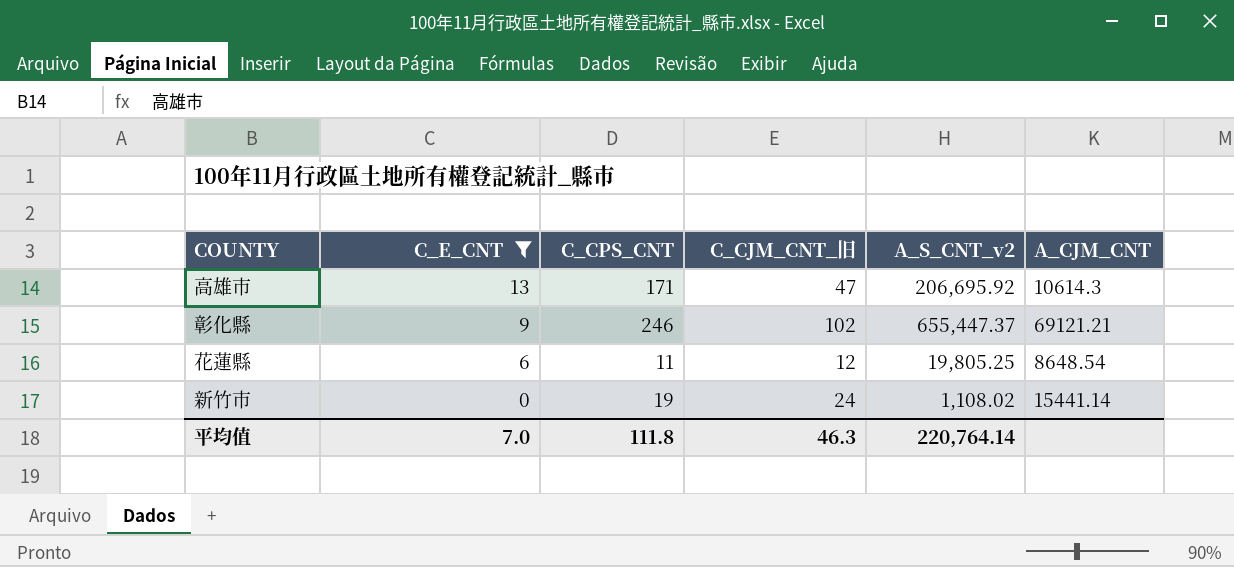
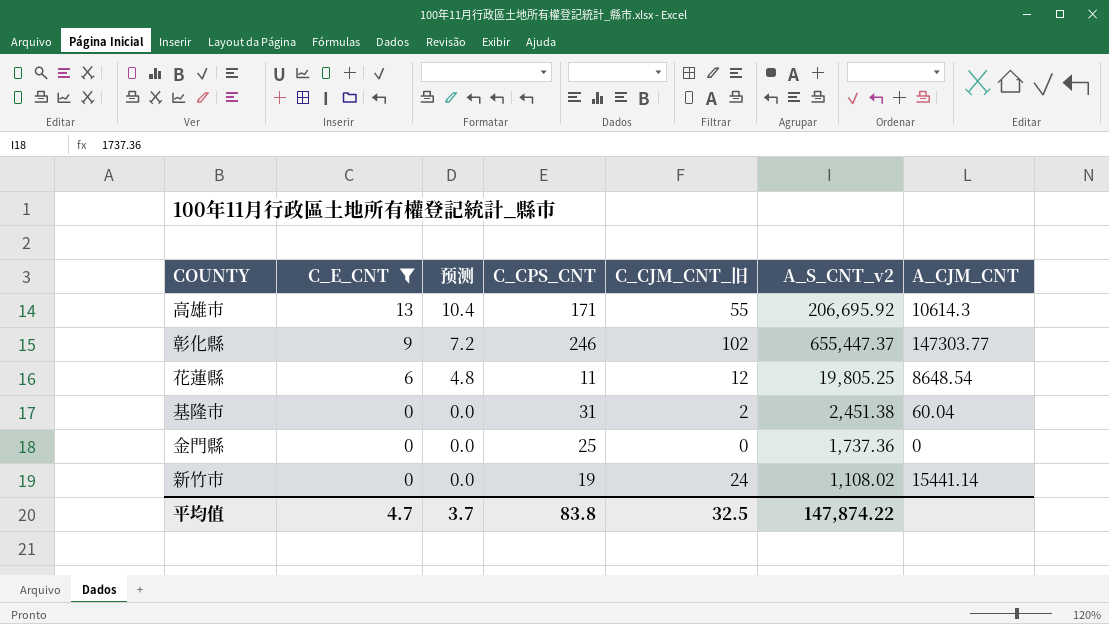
column 预测 | formula: none -> [C_E_CNT] * 0.8
高雄市 | C_CJM_CNT_旧: 47 -> 55
彰化縣 | A_CJM_CNT: 69121.21 -> 147303.77
row 基隆市: none -> 0 | 0.0 | 31 | 2 | 2,451.38 | 60.04
row 金門縣: none -> 0 | 0.0 | 25 | 0 | 1,737.36 | 0
平均值 | C_E_CNT: 7.0 -> 4.7
平均值 | C_CPS_CNT: 111.8 -> 83.8
平均值 | C_CJM_CNT_旧: 46.3 -> 32.5
平均值 | A_S_CNT_v2: 220,764.14 -> 147,874.22

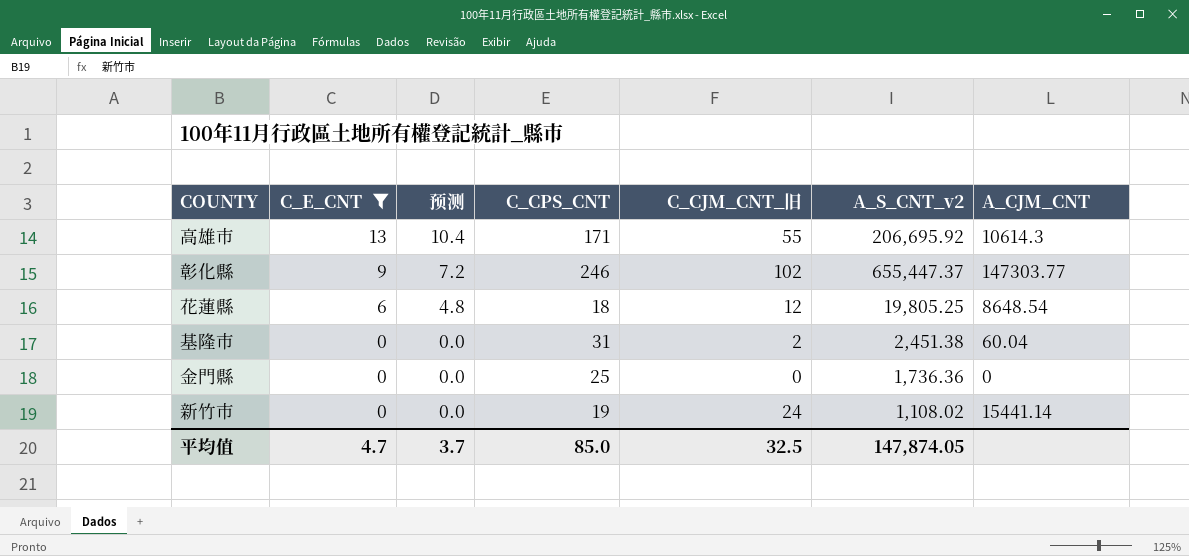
花蓮縣 | C_CPS_CNT: 11 -> 18
金門縣 | A_S_CNT_v2: 1,737.36 -> 1,736.36
平均值 | C_CPS_CNT: 83.8 -> 85.0
平均值 | A_S_CNT_v2: 147,874.22 -> 147,874.05

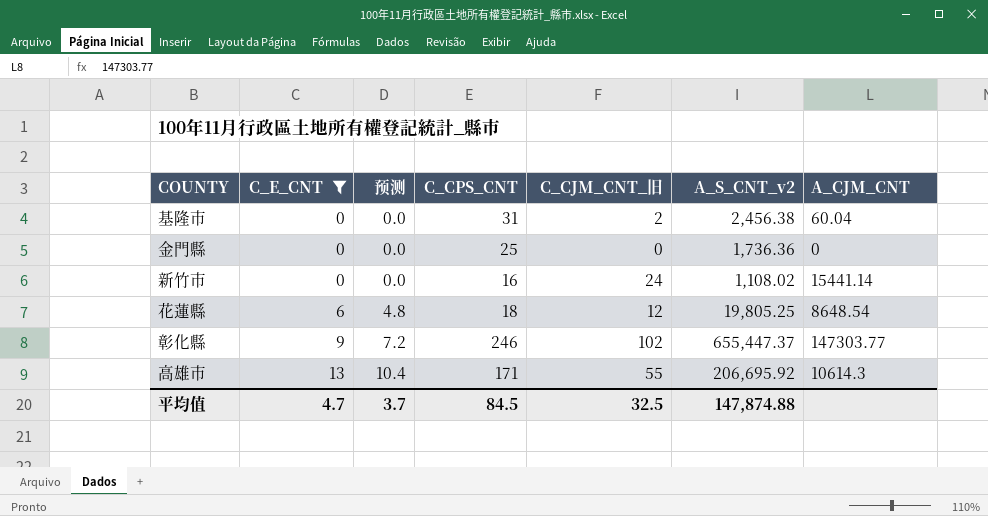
row order: C_E_CNT descending -> C_E_CNT ascending
基隆市 | A_S_CNT_v2: 2,451.38 -> 2,456.38
新竹市 | C_CPS_CNT: 19 -> 16
平均值 | C_CPS_CNT: 85.0 -> 84.5
平均值 | A_S_CNT_v2: 147,874.05 -> 147,874.88

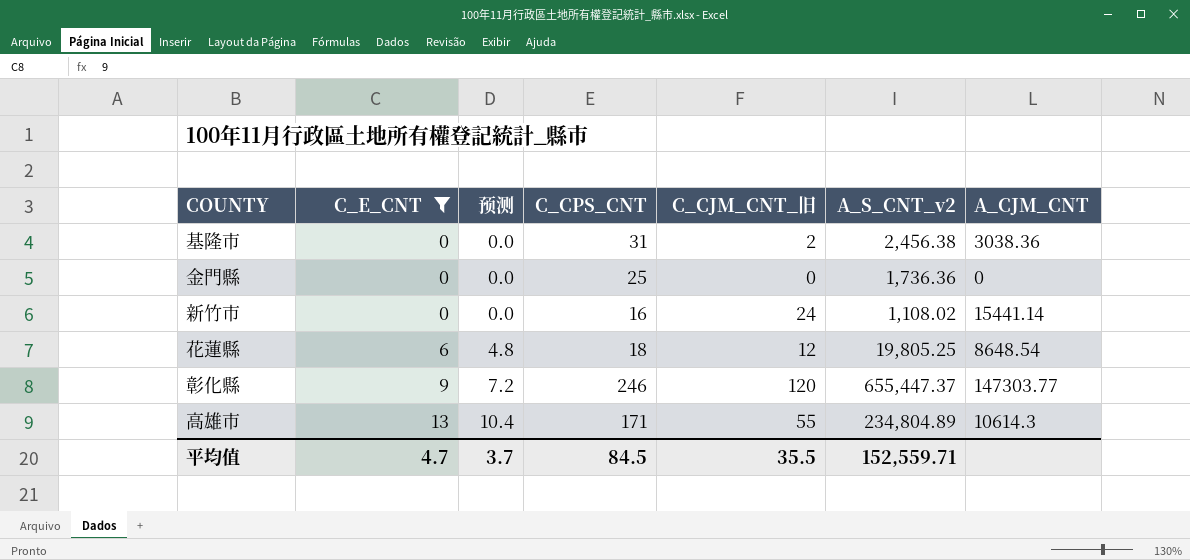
基隆市 | A_CJM_CNT: 60.04 -> 3038.36
彰化縣 | C_CJM_CNT_旧: 102 -> 120
高雄市 | A_S_CNT_v2: 206,695.92 -> 234,804.89
平均值 | C_CJM_CNT_旧: 32.5 -> 35.5
平均值 | A_S_CNT_v2: 147,874.88 -> 152,559.71

